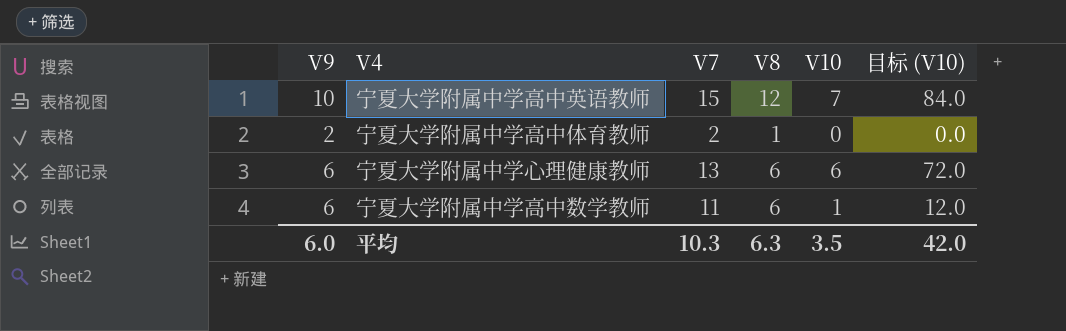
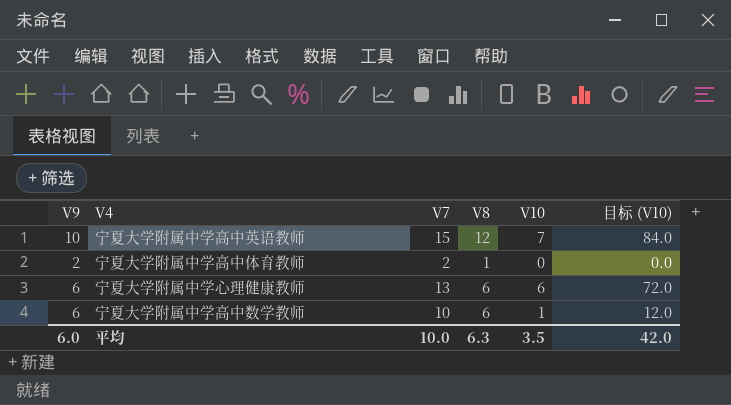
宁夏大学附属中学高中数学教师 | V7: 11 -> 10
平均 | V7: 10.3 -> 10.0

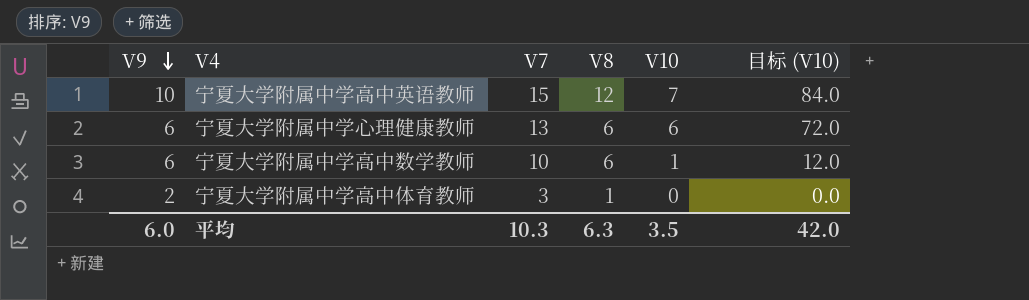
row order: none -> V9 descending
宁夏大学附属中学高中体育教师 | V7: 2 -> 3
平均 | V7: 10.0 -> 10.3

